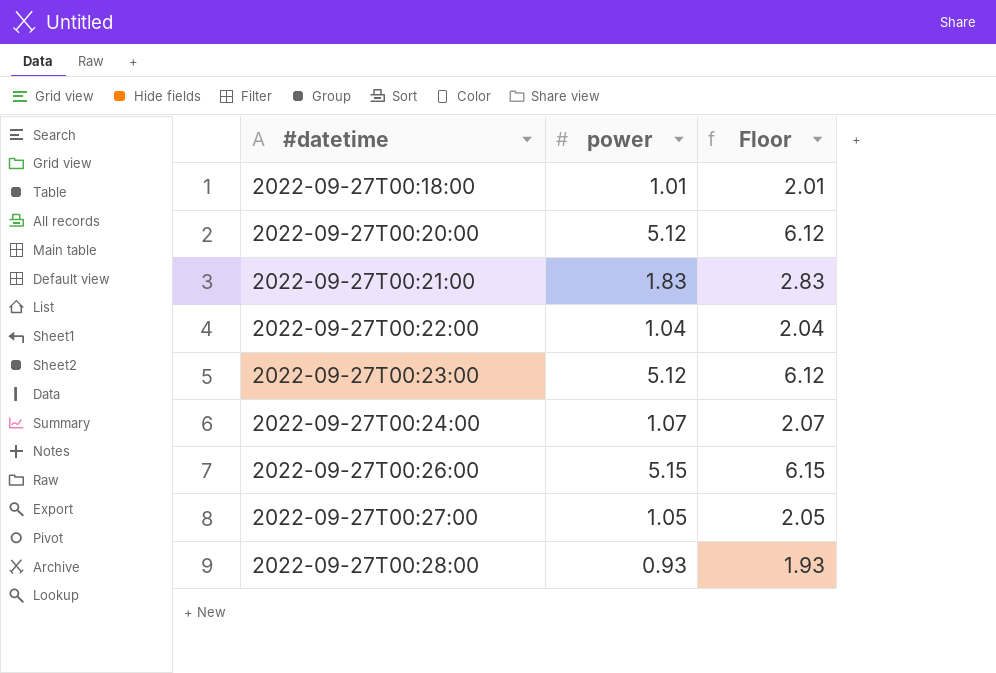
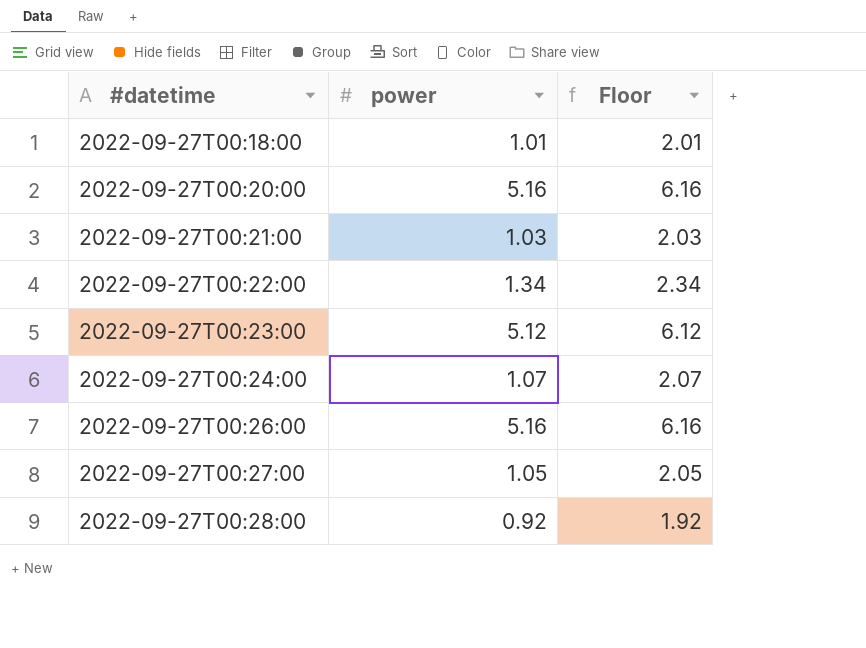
2022-09-27T00:20:00 | power: 5.12 -> 5.16
2022-09-27T00:20:00 | Floor: 6.12 -> 6.16
2022-09-27T00:21:00 | power: 1.83 -> 1.03
2022-09-27T00:21:00 | Floor: 2.83 -> 2.03
2022-09-27T00:22:00 | power: 1.04 -> 1.34
2022-09-27T00:22:00 | Floor: 2.04 -> 2.34
2022-09-27T00:26:00 | power: 5.15 -> 5.16
2022-09-27T00:26:00 | Floor: 6.15 -> 6.16
2022-09-27T00:28:00 | power: 0.93 -> 0.92
2022-09-27T00:28:00 | Floor: 1.93 -> 1.92

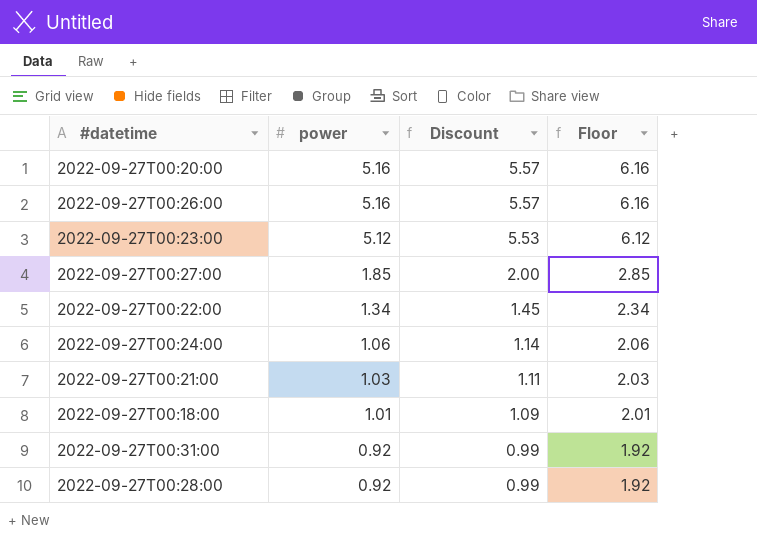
row order: #datetime ascending -> power descending
column Discount | formula: none -> [power] * 1.08
2022-09-27T00:27:00 | power: 1.05 -> 1.85
2022-09-27T00:27:00 | Floor: 2.05 -> 2.85
2022-09-27T00:24:00 | power: 1.07 -> 1.06
2022-09-27T00:24:00 | Floor: 2.07 -> 2.06
row 2022-09-27T00:31:00: none -> 0.92 | 0.99 | 1.92

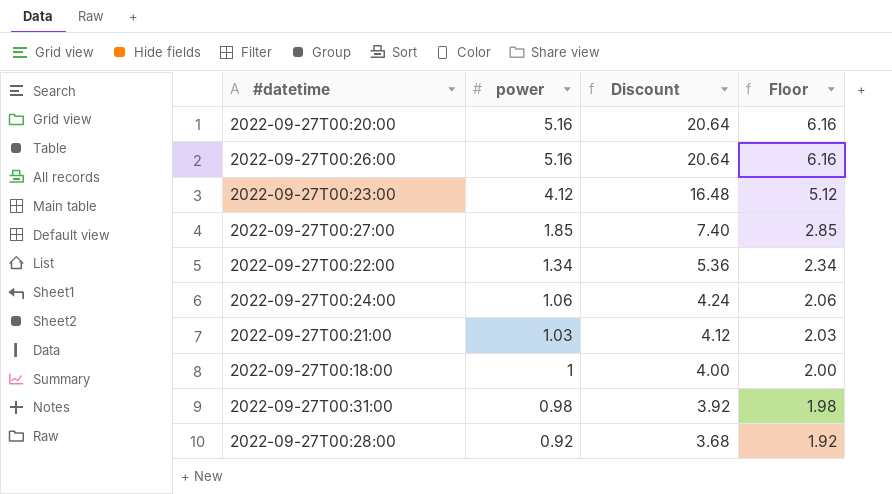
column Discount | formula: [power] * 1.08 -> [power] * 4
2022-09-27T00:23:00 | power: 5.12 -> 4.12
2022-09-27T00:23:00 | Floor: 6.12 -> 5.12
2022-09-27T00:18:00 | power: 1.01 -> 1
2022-09-27T00:18:00 | Floor: 2.01 -> 2.00
2022-09-27T00:31:00 | power: 0.92 -> 0.98
2022-09-27T00:31:00 | Floor: 1.92 -> 1.98

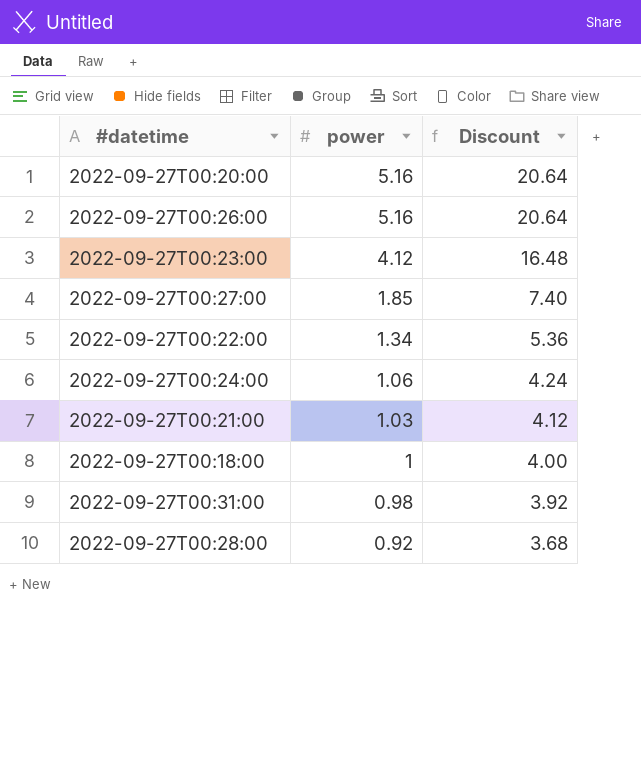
column Floor | formula: [power] + 1 -> none

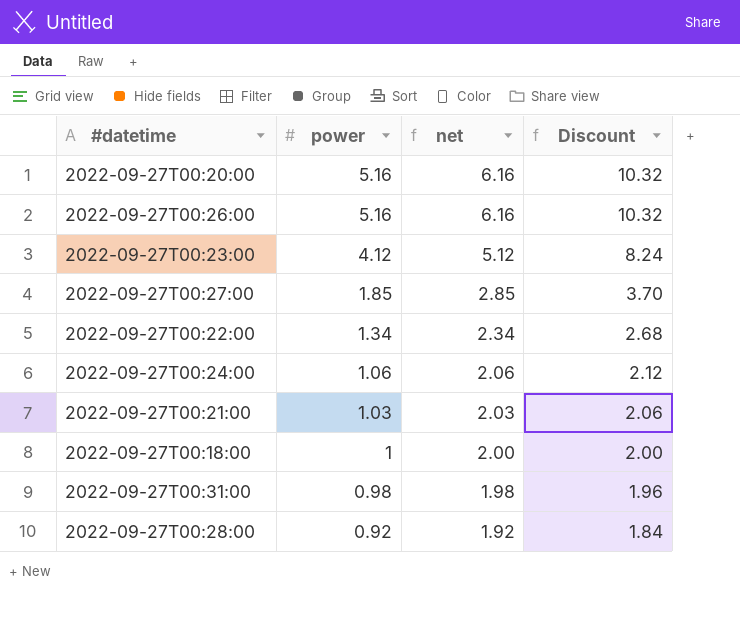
column net | formula: none -> [power] + 1
column Discount | formula: [power] * 4 -> [power] * 2

